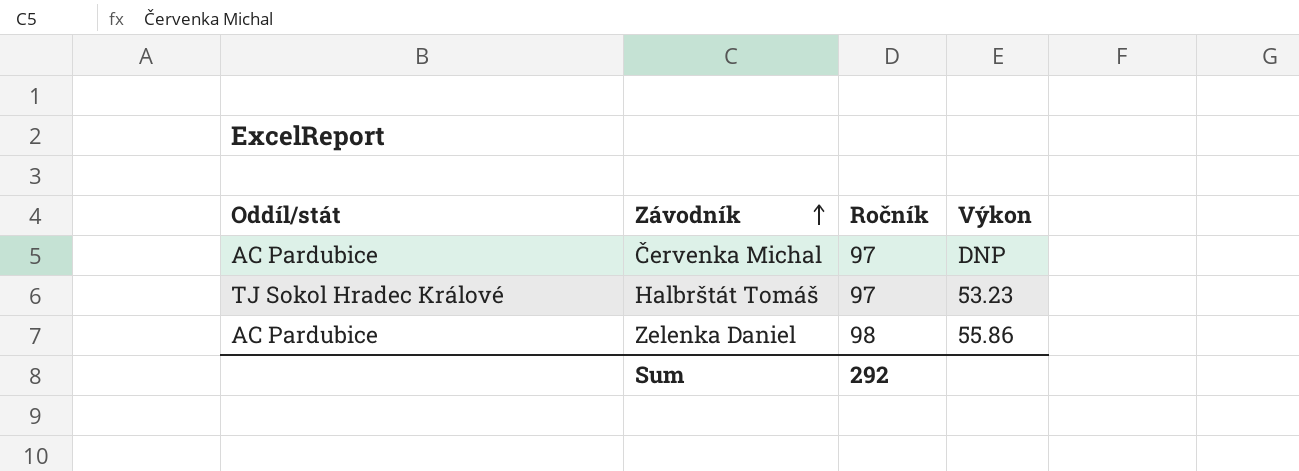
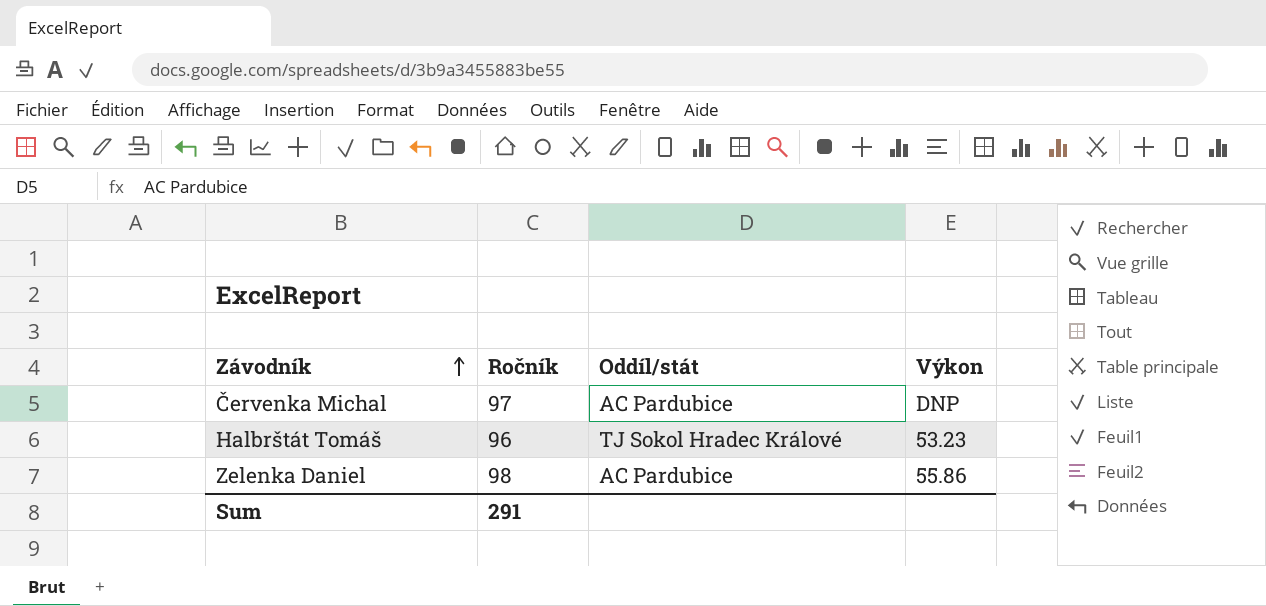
column Oddíl/stát | position: 1 -> 3
Halbrštát Tomáš | Ročník: 97 -> 96
Sum | Ročník: 292 -> 291

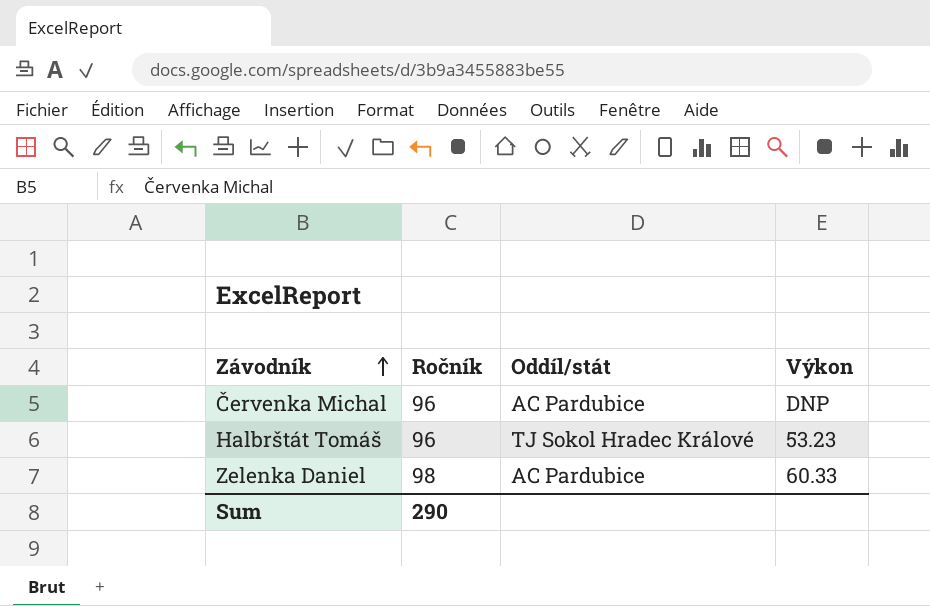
Červenka Michal | Ročník: 97 -> 96
Zelenka Daniel | Výkon: 55.86 -> 60.33
Sum | Ročník: 291 -> 290

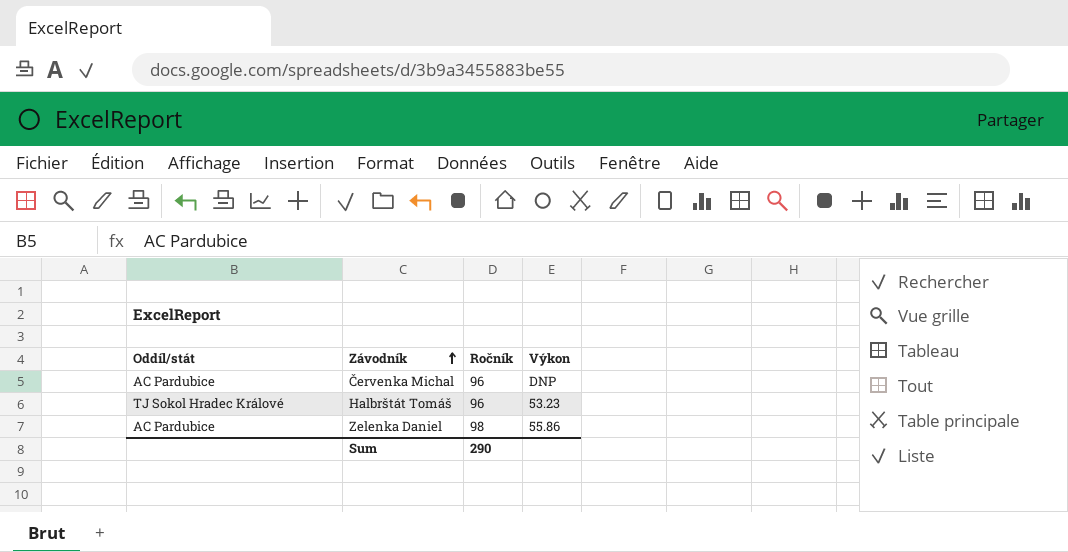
column Oddíl/stát | position: 3 -> 1
Zelenka Daniel | Výkon: 60.33 -> 55.86

